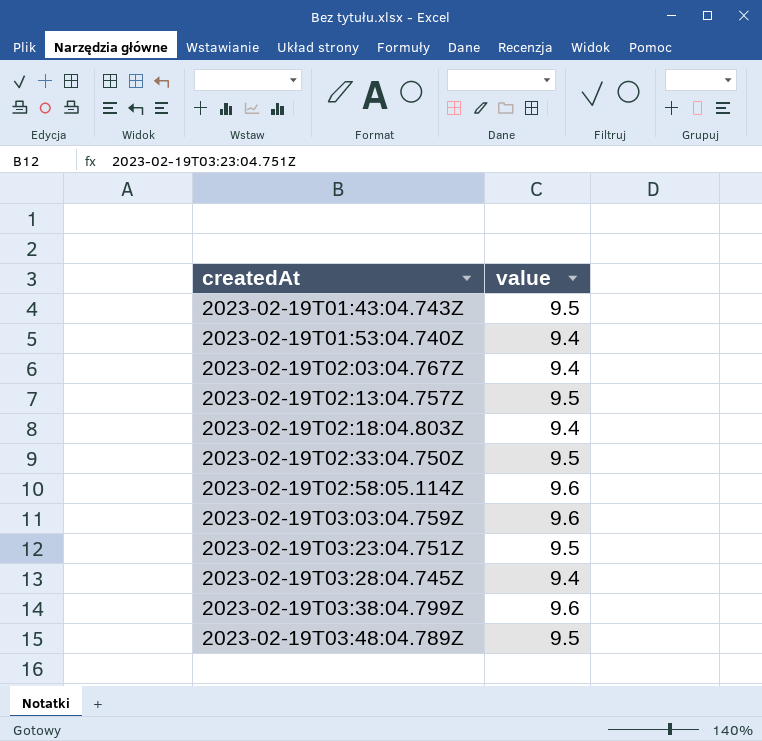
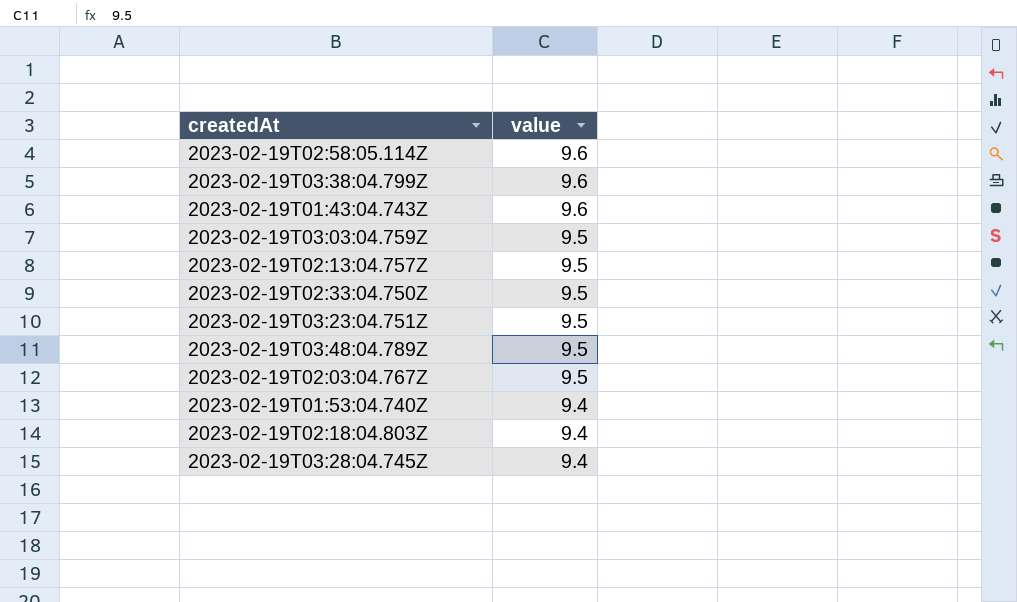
row order: createdAt ascending -> value descending
2023-02-19T01:43:04.743Z | value: 9.5 -> 9.6
2023-02-19T03:03:04.759Z | value: 9.6 -> 9.5
2023-02-19T02:03:04.767Z | value: 9.4 -> 9.5

